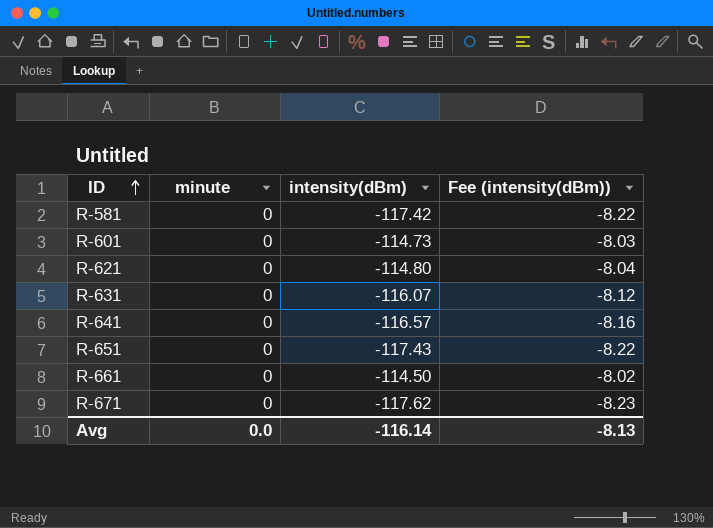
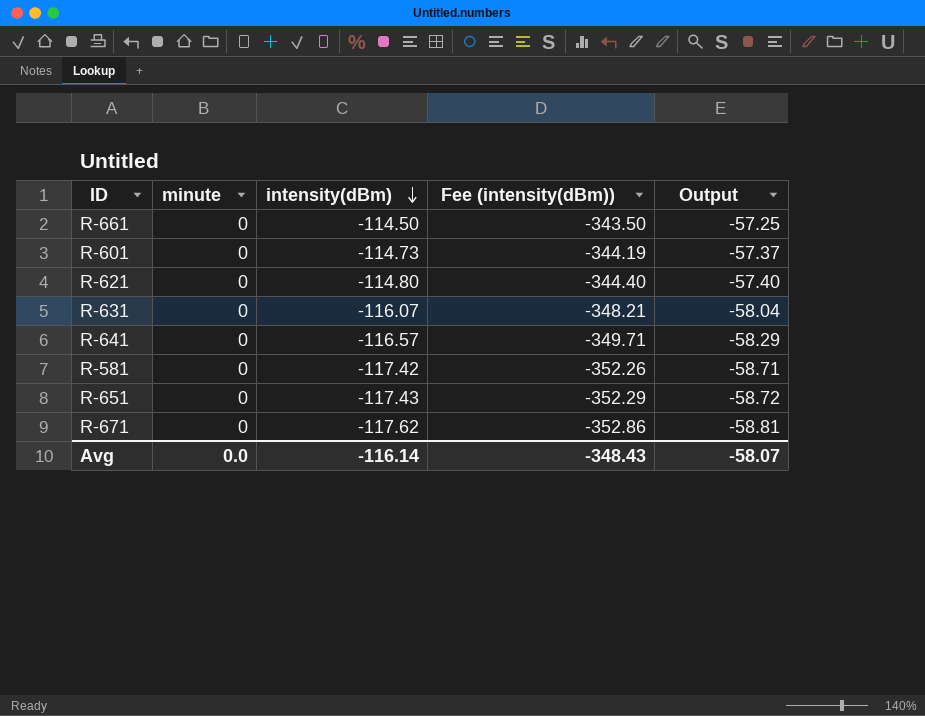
row order: ID ascending -> intensity(dBm) descending
column Fee (intensity(dBm)) | formula: [intensity(dBm)] * 0.07 -> [intensity(dBm)] * 3
column Output | formula: none -> [intensity(dBm)] * 0.5
Avg | Fee (intensity(dBm)): -8.13 -> -348.43

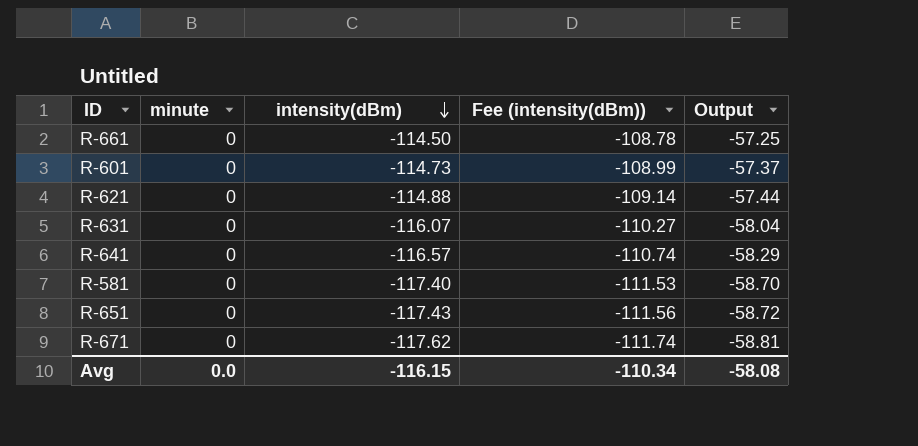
column Fee (intensity(dBm)) | formula: [intensity(dBm)] * 3 -> [intensity(dBm)] * 0.95
R-621 | intensity(dBm): -114.80 -> -114.88
R-621 | Output: -57.40 -> -57.44
R-581 | intensity(dBm): -117.42 -> -117.40
R-581 | Output: -58.71 -> -58.70
Avg | intensity(dBm): -116.14 -> -116.15
Avg | Fee (intensity(dBm)): -348.43 -> -110.34
Avg | Output: -58.07 -> -58.08

